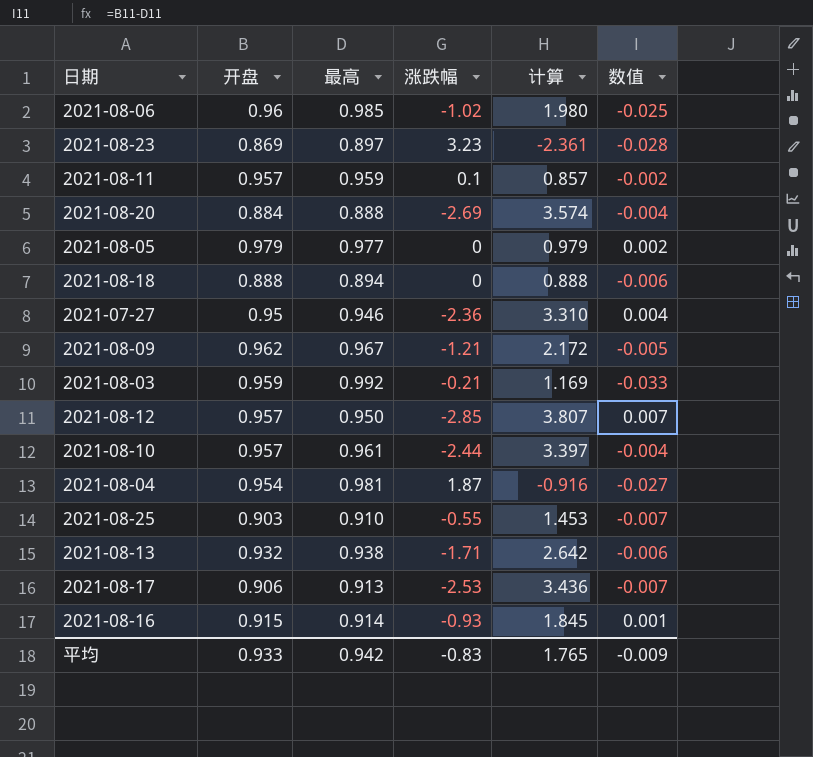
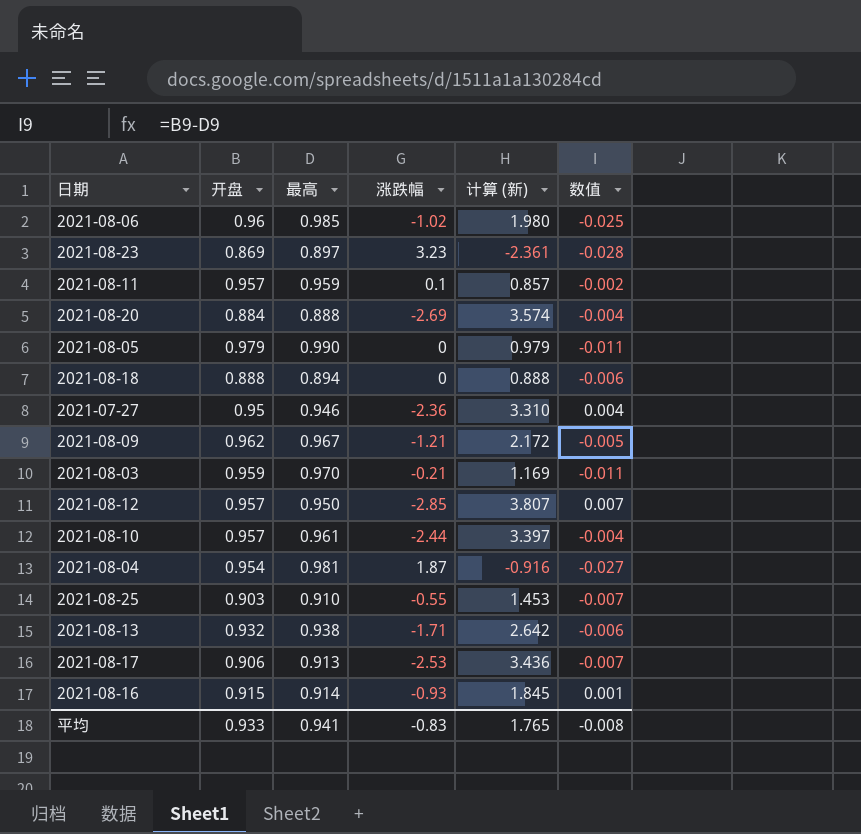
column name: 计算 -> 计算 (新)
2021-08-05 | 最高: 0.977 -> 0.990
2021-08-05 | 数值: 0.002 -> -0.011
2021-08-03 | 最高: 0.992 -> 0.970
2021-08-03 | 数值: -0.033 -> -0.011
平均 | 最高: 0.942 -> 0.941
平均 | 数值: -0.009 -> -0.008

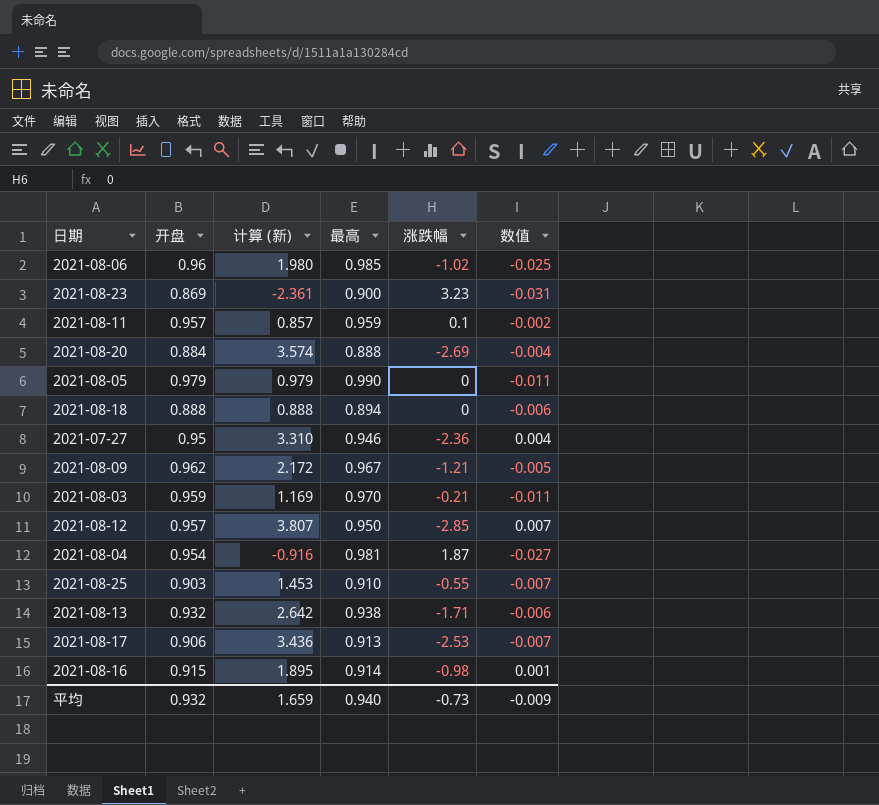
column 计算 (新) | position: 5 -> 3
row 2021-08-10: 0.957 | 0.961 | -2.44 | 3.397 | -0.004 -> none
2021-08-23 | 最高: 0.897 -> 0.900
2021-08-23 | 数值: -0.028 -> -0.031
2021-08-16 | 计算 (新): 1.845 -> 1.895
2021-08-16 | 涨跌幅: -0.93 -> -0.98
平均 | 开盘: 0.933 -> 0.932
平均 | 计算 (新): 1.765 -> 1.659
平均 | 最高: 0.941 -> 0.940
平均 | 涨跌幅: -0.83 -> -0.73
平均 | 数值: -0.008 -> -0.009

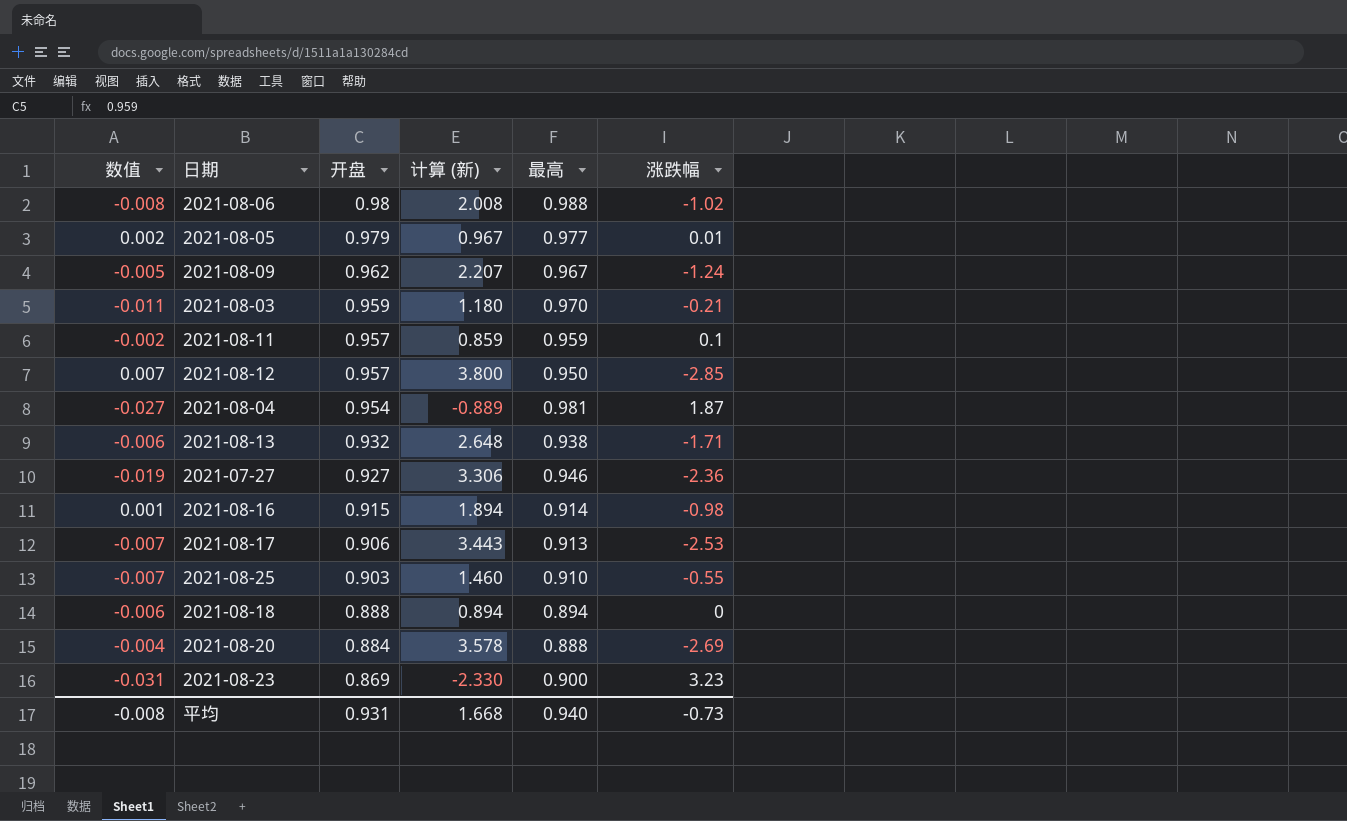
row order: none -> 开盘 descending
column 数值 | position: 6 -> 1
column 计算 (新) | formula: [开盘] - [涨跌幅] -> [最高] - [涨跌幅]
2021-08-06 | 数值: -0.025 -> -0.008
2021-08-06 | 开盘: 0.96 -> 0.98
2021-08-06 | 最高: 0.985 -> 0.988
2021-08-05 | 数值: -0.011 -> 0.002
2021-08-05 | 最高: 0.990 -> 0.977
2021-08-05 | 涨跌幅: 0 -> 0.01
2021-08-09 | 涨跌幅: -1.21 -> -1.24
2021-07-27 | 数值: 0.004 -> -0.019
2021-07-27 | 开盘: 0.95 -> 0.927
平均 | 数值: -0.009 -> -0.008
平均 | 开盘: 0.932 -> 0.931
平均 | 计算 (新): 1.659 -> 1.668

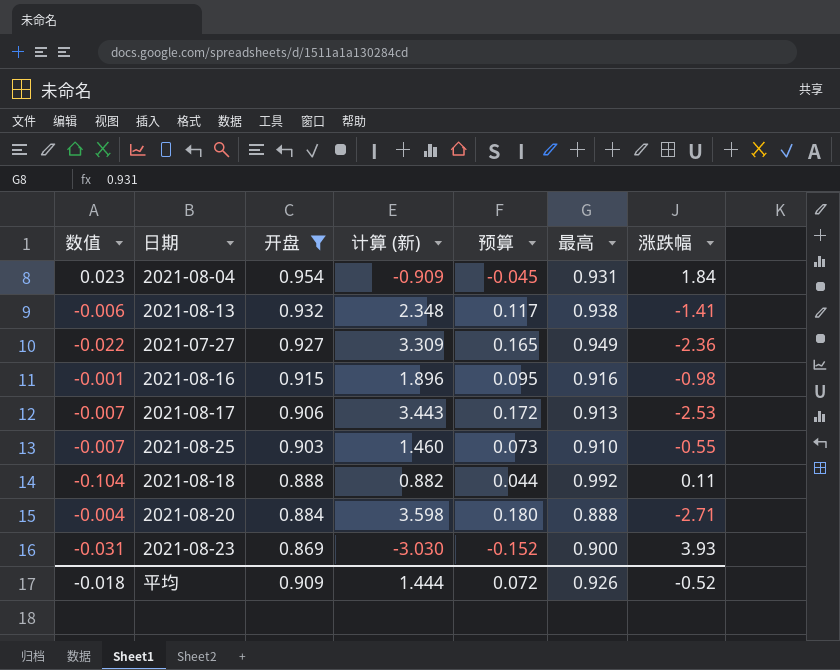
filter: none -> 开盘 <= 0.954
column 预算 | formula: none -> [计算 (新)] * 0.05
2021-08-04 | 数值: -0.027 -> 0.023
2021-08-04 | 计算 (新): -0.889 -> -0.909
2021-08-04 | 最高: 0.981 -> 0.931
2021-08-04 | 涨跌幅: 1.87 -> 1.84
2021-08-13 | 计算 (新): 2.648 -> 2.348
2021-08-13 | 涨跌幅: -1.71 -> -1.41
2021-07-27 | 数值: -0.019 -> -0.022
2021-07-27 | 计算 (新): 3.306 -> 3.309
2021-07-27 | 最高: 0.946 -> 0.949
2021-08-16 | 数值: 0.001 -> -0.001
2021-08-16 | 计算 (新): 1.894 -> 1.896
2021-08-16 | 最高: 0.914 -> 0.916
2021-08-18 | 数值: -0.006 -> -0.104
2021-08-18 | 计算 (新): 0.894 -> 0.882
2021-08-18 | 最高: 0.894 -> 0.992
2021-08-18 | 涨跌幅: 0 -> 0.11
2021-08-20 | 计算 (新): 3.578 -> 3.598
2021-08-20 | 涨跌幅: -2.69 -> -2.71
2021-08-23 | 计算 (新): -2.330 -> -3.030
2021-08-23 | 涨跌幅: 3.23 -> 3.93
平均 | 数值: -0.008 -> -0.018
平均 | 开盘: 0.931 -> 0.909
平均 | 计算 (新): 1.668 -> 1.444
平均 | 最高: 0.940 -> 0.926
平均 | 涨跌幅: -0.73 -> -0.52

